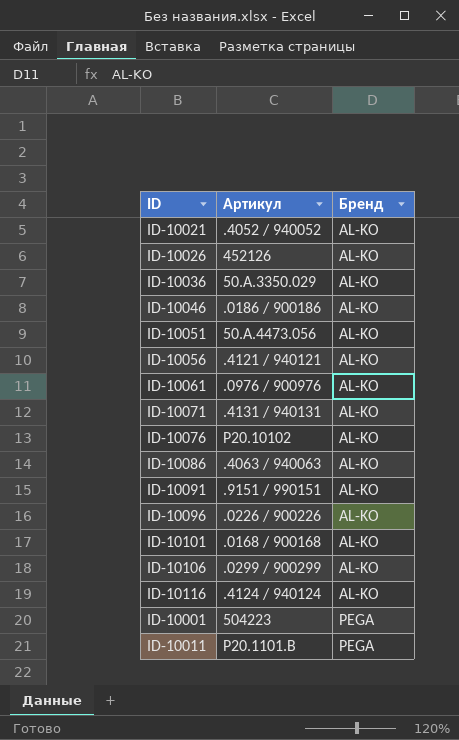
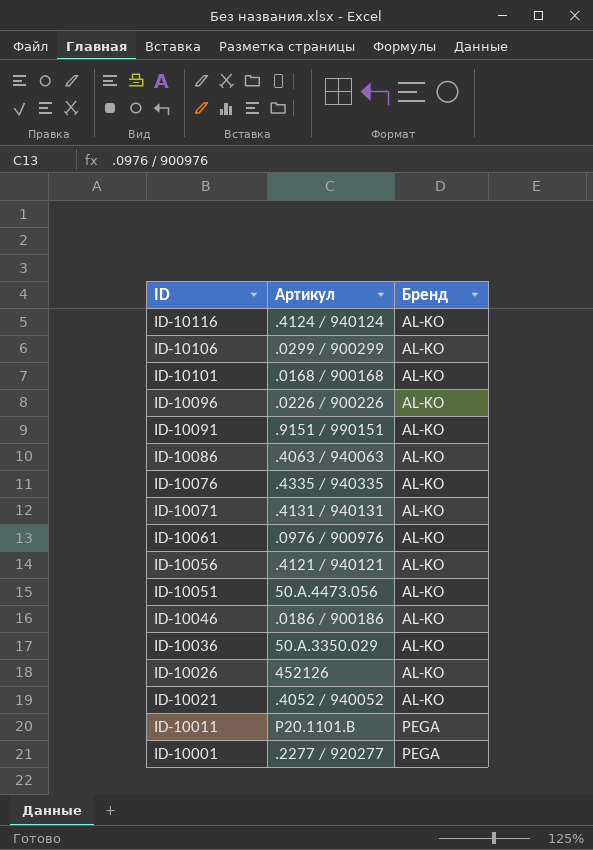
row order: Бренд ascending -> ID descending
ID-10076 | Артикул: P20.10102 -> .4335 / 940335
ID-10001 | Артикул: 504223 -> .2277 / 920277

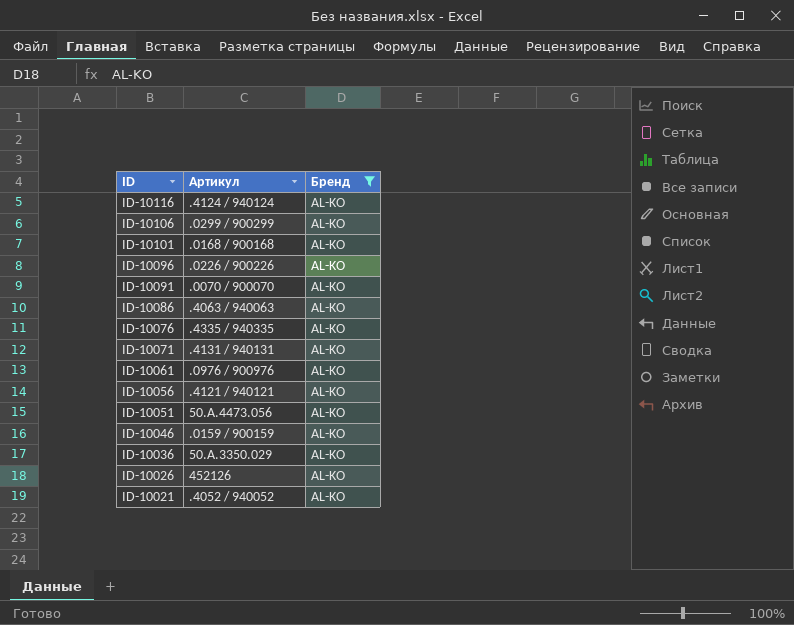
filter: none -> Бренд = AL-KO
ID-10091 | Артикул: .9151 / 990151 -> .0070 / 900070
ID-10046 | Артикул: .0186 / 900186 -> .0159 / 900159

